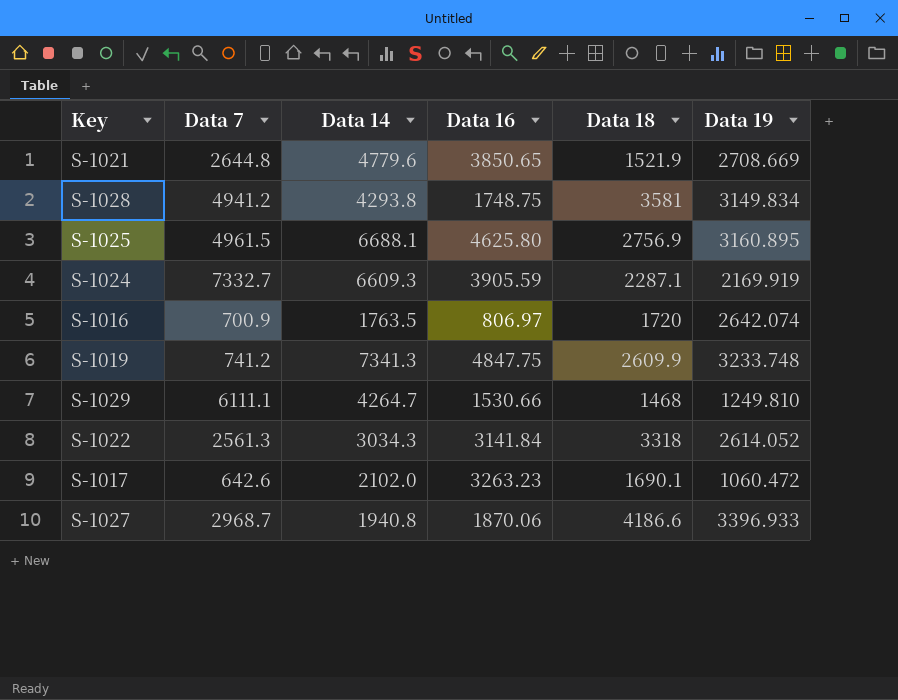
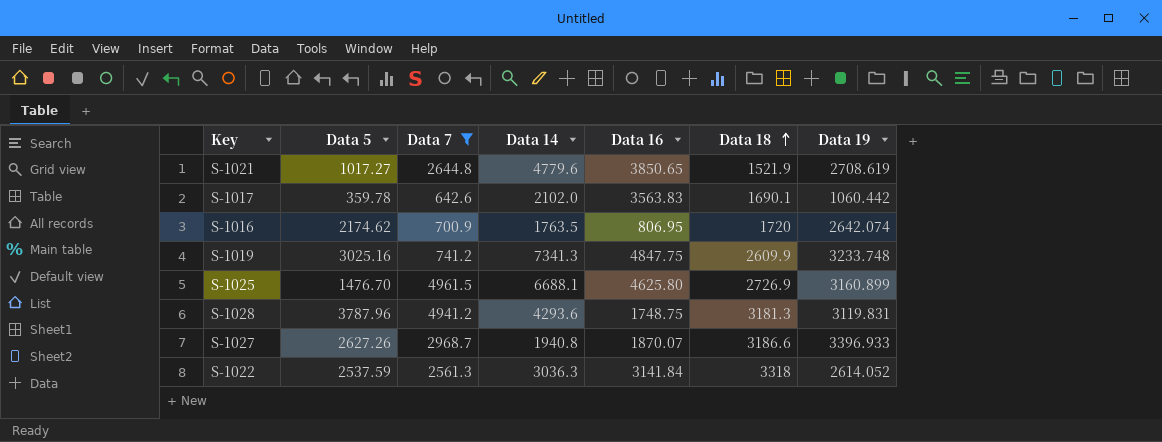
filter: none -> Data 7 <= 4961.5
row order: none -> Data 18 ascending
column Data 5 | position: none -> 2
S-1021 | Data 19: 2708.669 -> 2708.619
S-1017 | Data 16: 3263.23 -> 3563.83
S-1017 | Data 19: 1060.472 -> 1060.442
S-1016 | Data 16: 806.97 -> 806.95
S-1025 | Data 18: 2756.9 -> 2726.9
S-1025 | Data 19: 3160.895 -> 3160.899
S-1028 | Data 14: 4293.8 -> 4293.6
S-1028 | Data 18: 3581 -> 3181.3
S-1028 | Data 19: 3149.834 -> 3119.831
S-1027 | Data 16: 1870.06 -> 1870.07
S-1027 | Data 18: 4186.6 -> 3186.6
S-1022 | Data 14: 3034.3 -> 3036.3

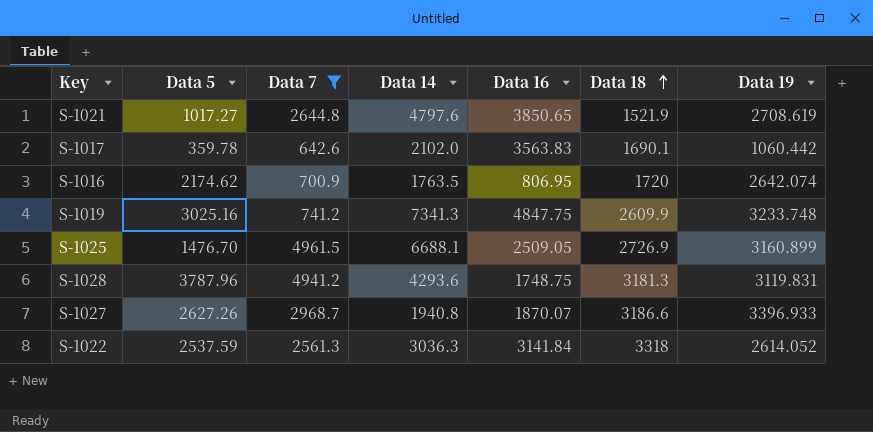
S-1021 | Data 14: 4779.6 -> 4797.6
S-1025 | Data 16: 4625.80 -> 2509.05

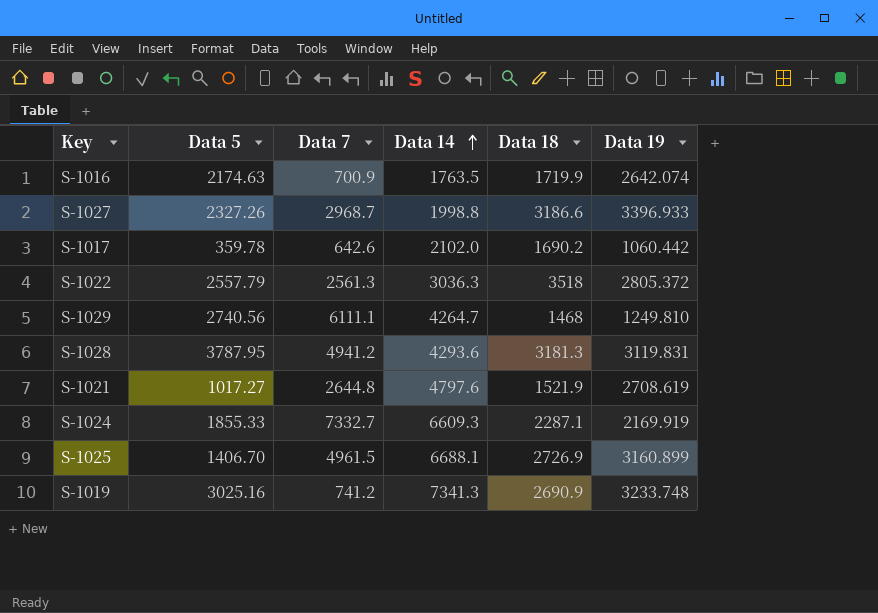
filter: Data 7 <= 4961.5 -> none
row order: Data 18 ascending -> Data 14 ascending
column Data 16 | position: 5 -> none
S-1016 | Data 5: 2174.62 -> 2174.63
S-1016 | Data 18: 1720 -> 1719.9
S-1027 | Data 5: 2627.26 -> 2327.26
S-1027 | Data 14: 1940.8 -> 1998.8
S-1017 | Data 18: 1690.1 -> 1690.2
S-1022 | Data 5: 2537.59 -> 2557.79
S-1022 | Data 18: 3318 -> 3518
S-1022 | Data 19: 2614.052 -> 2805.372
S-1028 | Data 5: 3787.96 -> 3787.95
S-1025 | Data 5: 1476.70 -> 1406.70
S-1019 | Data 18: 2609.9 -> 2690.9

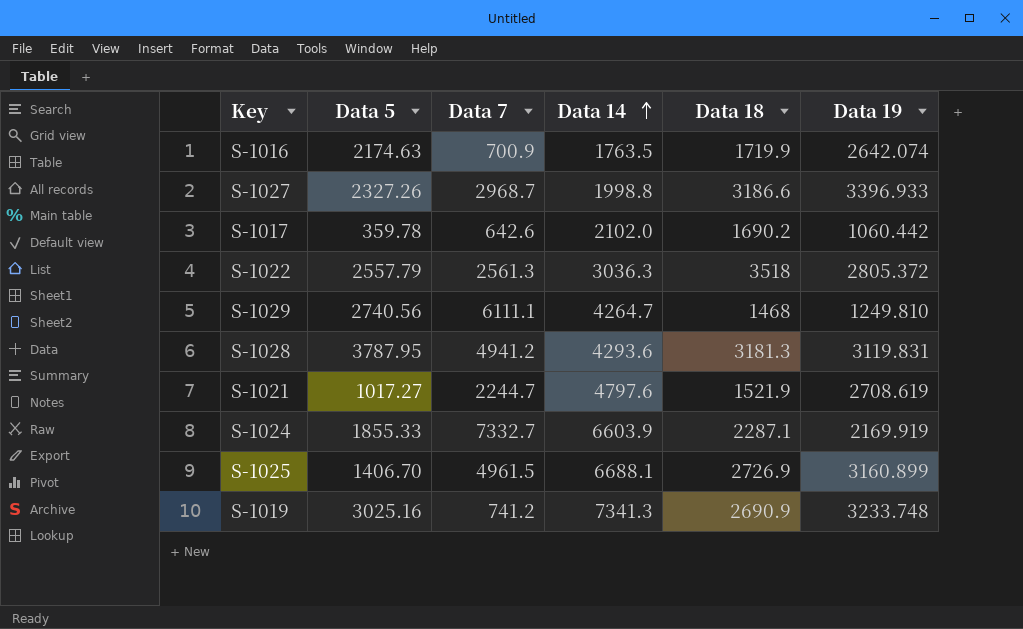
S-1021 | Data 7: 2644.8 -> 2244.7
S-1024 | Data 14: 6609.3 -> 6603.9

